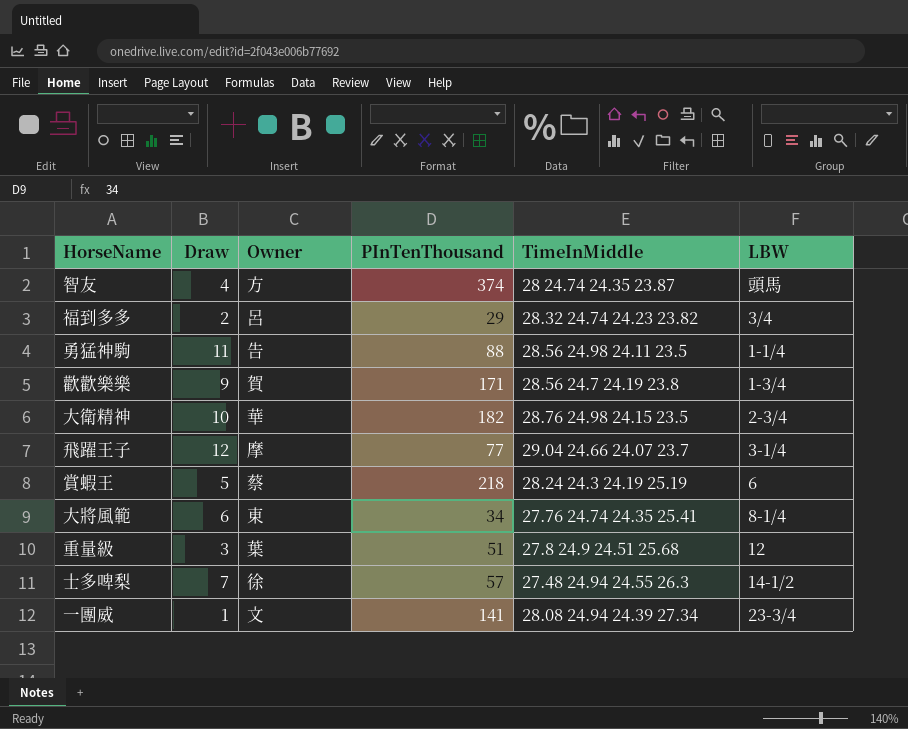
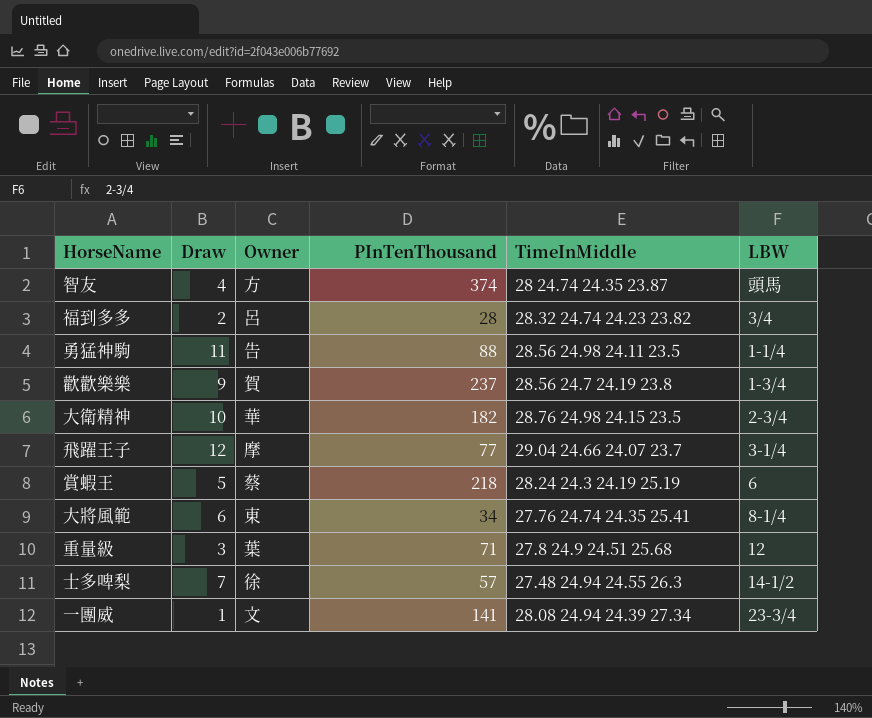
福到多多 | PInTenThousand: 29 -> 28
歡歡樂樂 | PInTenThousand: 171 -> 237
重量級 | PInTenThousand: 51 -> 71

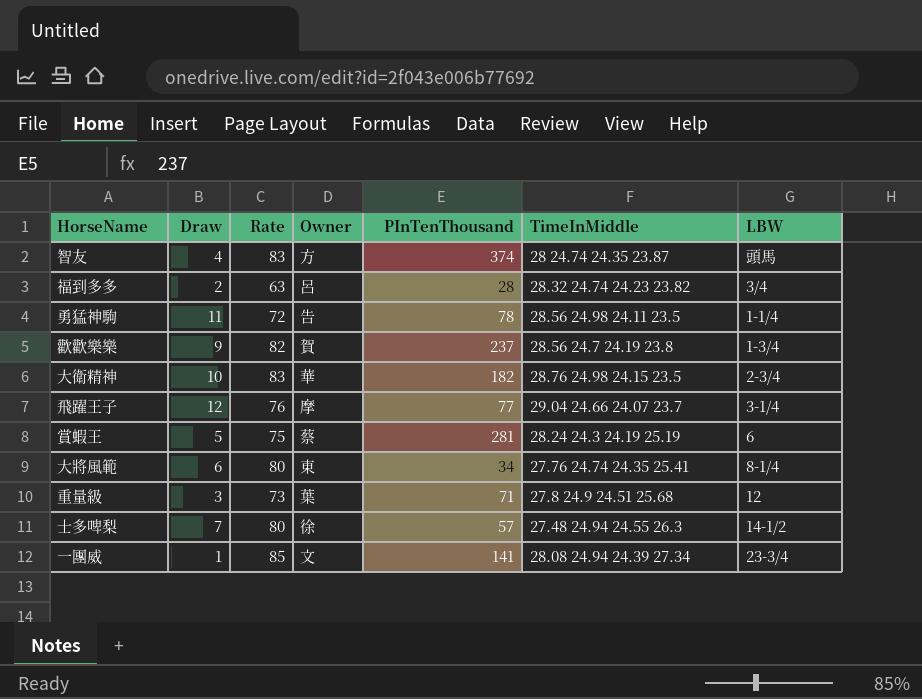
column Rate | position: none -> 3
勇猛神駒 | PInTenThousand: 88 -> 78
賞蝦王 | PInTenThousand: 218 -> 281

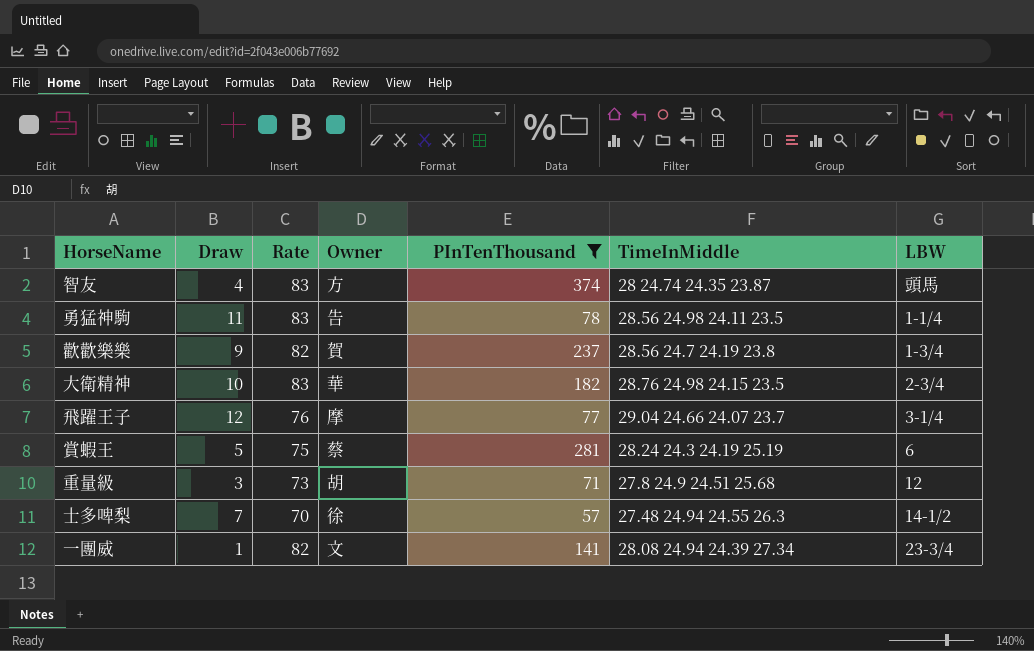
filter: none -> PInTenThousand >= 57
勇猛神駒 | Rate: 72 -> 83
重量級 | Owner: 葉 -> 胡
士多啤梨 | Rate: 80 -> 70
一團威 | Rate: 85 -> 82

